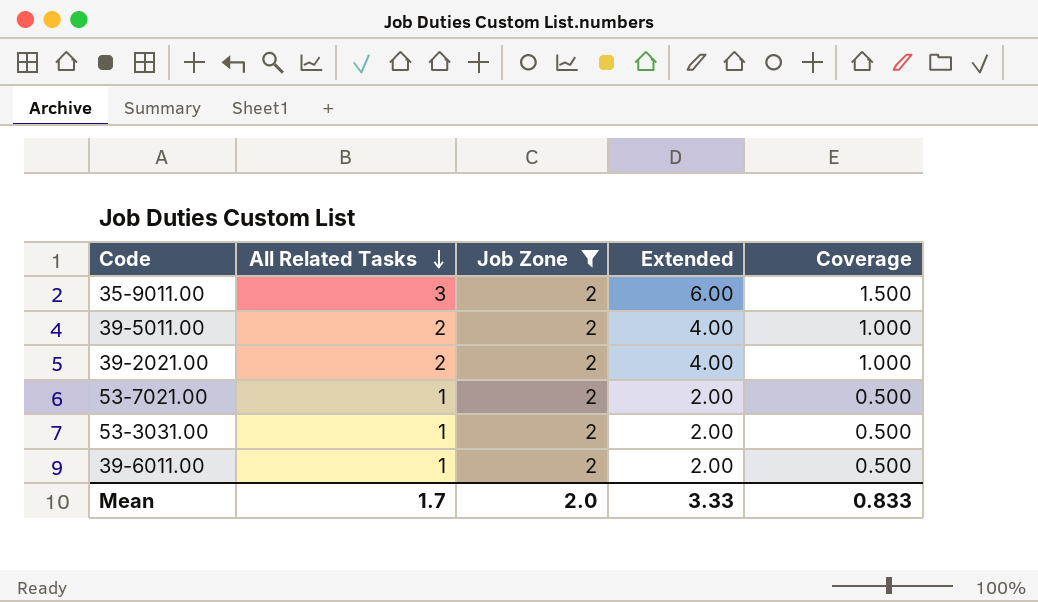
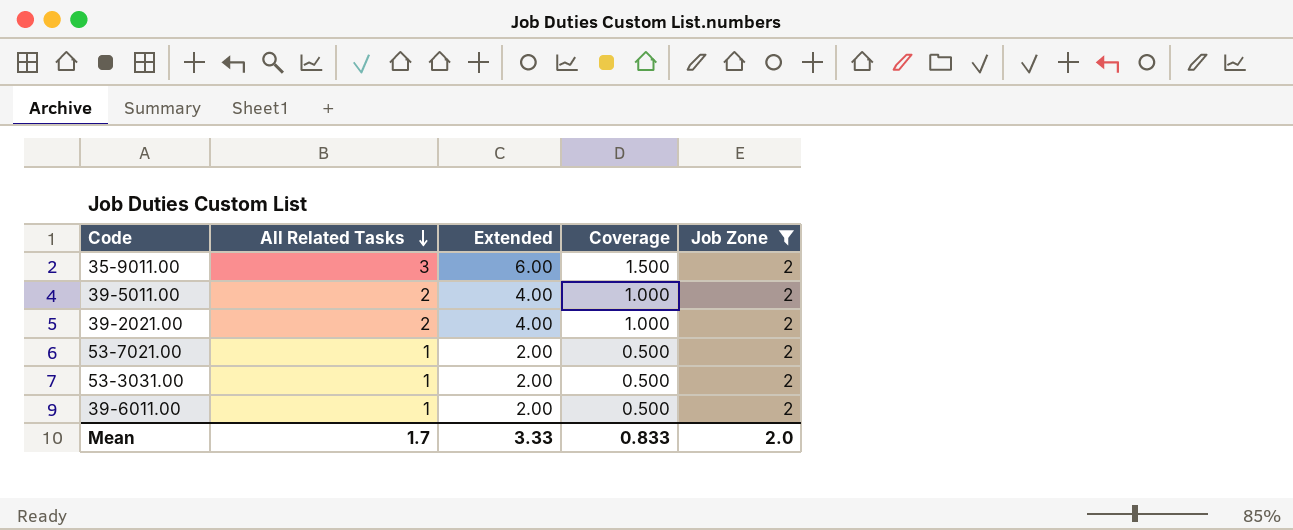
column Job Zone | position: 3 -> 5

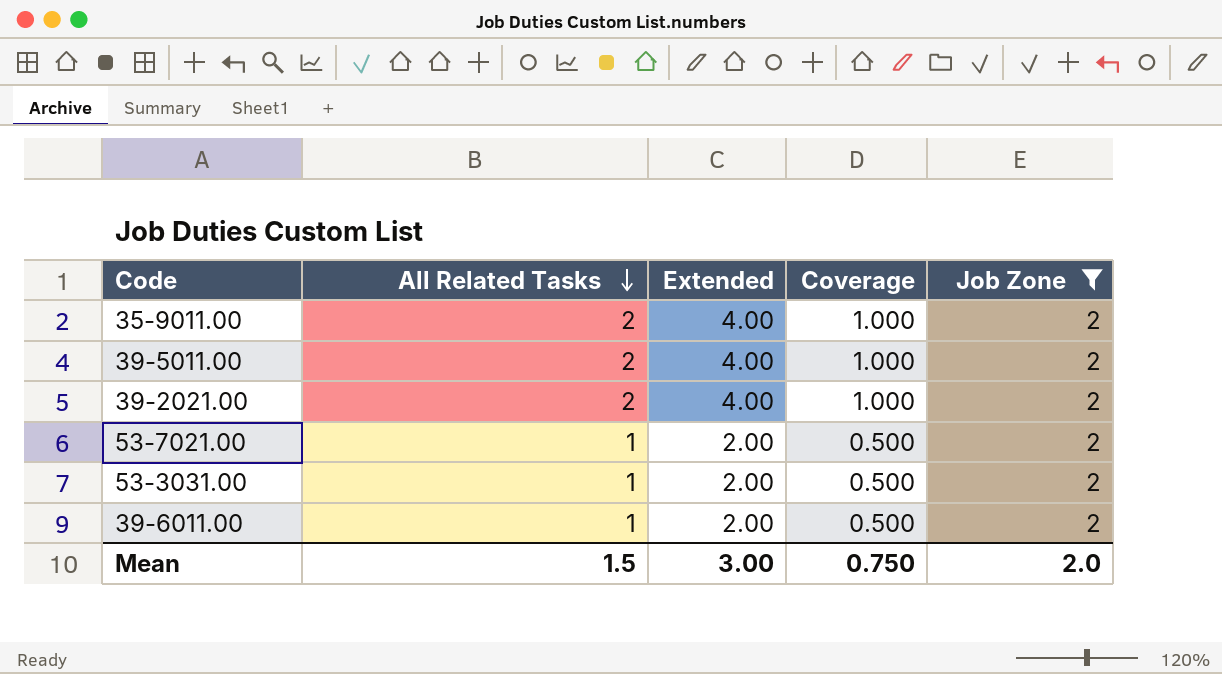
35-9011.00 | All Related Tasks: 3 -> 2
35-9011.00 | Extended: 6.00 -> 4.00
35-9011.00 | Coverage: 1.500 -> 1.000
Mean | All Related Tasks: 1.7 -> 1.5
Mean | Extended: 3.33 -> 3.00
Mean | Coverage: 0.833 -> 0.750

